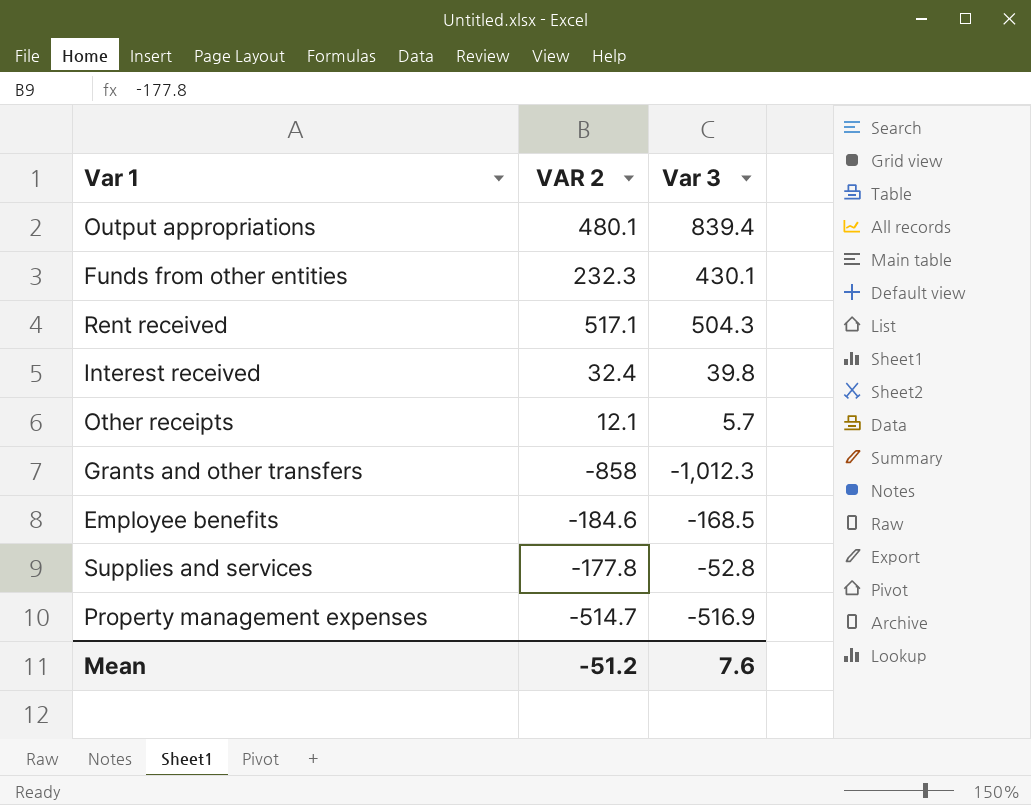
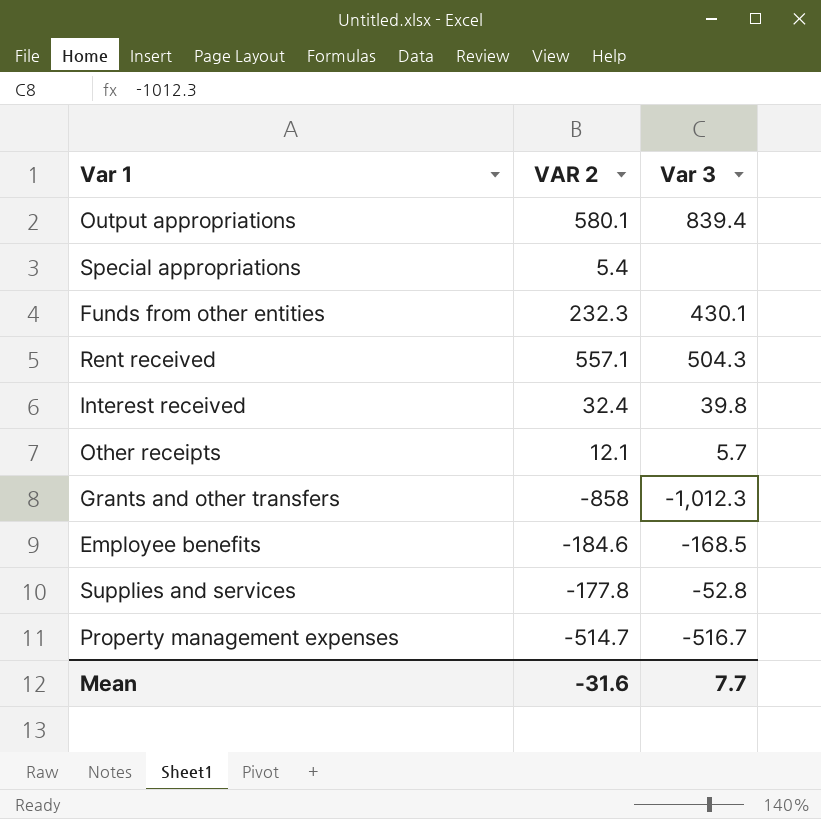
Output appropriations | VAR 2: 480.1 -> 580.1
row Special appropriations: none -> 5.4 | none
Rent received | VAR 2: 517.1 -> 557.1
Property management expenses | Var 3: -516.9 -> -516.7
Mean | VAR 2: -51.2 -> -31.6
Mean | Var 3: 7.6 -> 7.7

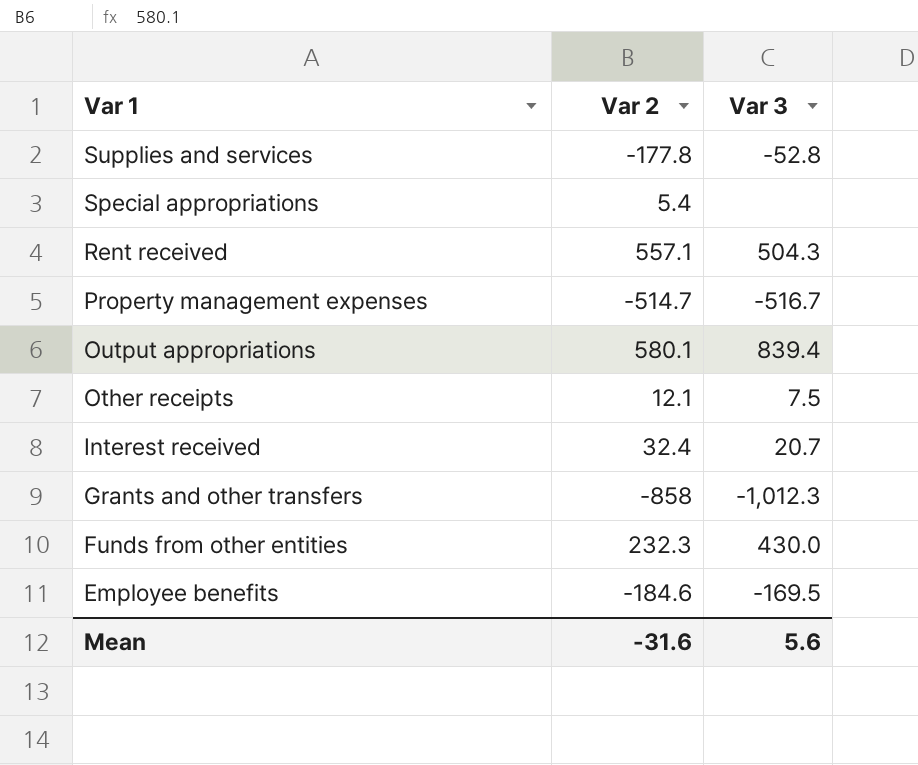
row order: none -> Var 1 descending
column name: VAR 2 -> Var 2
Other receipts | Var 3: 5.7 -> 7.5
Interest received | Var 3: 39.8 -> 20.7
Funds from other entities | Var 3: 430.1 -> 430.0
Employee benefits | Var 3: -168.5 -> -169.5
Mean | Var 3: 7.7 -> 5.6

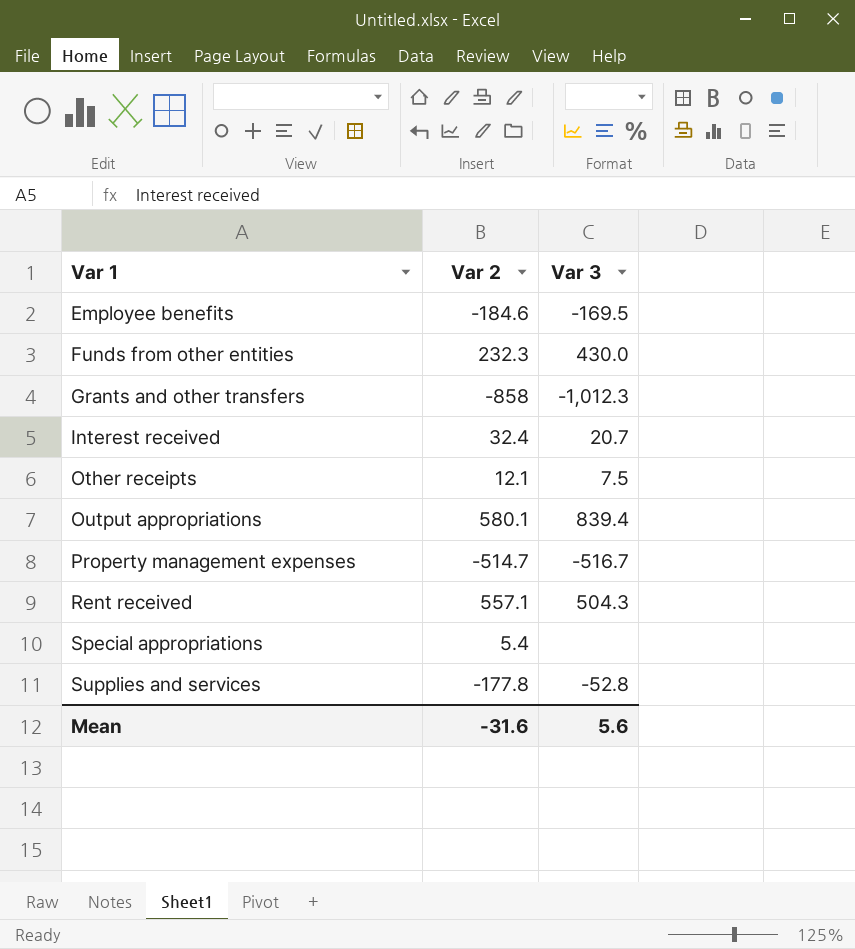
row order: Var 1 descending -> Var 1 ascending

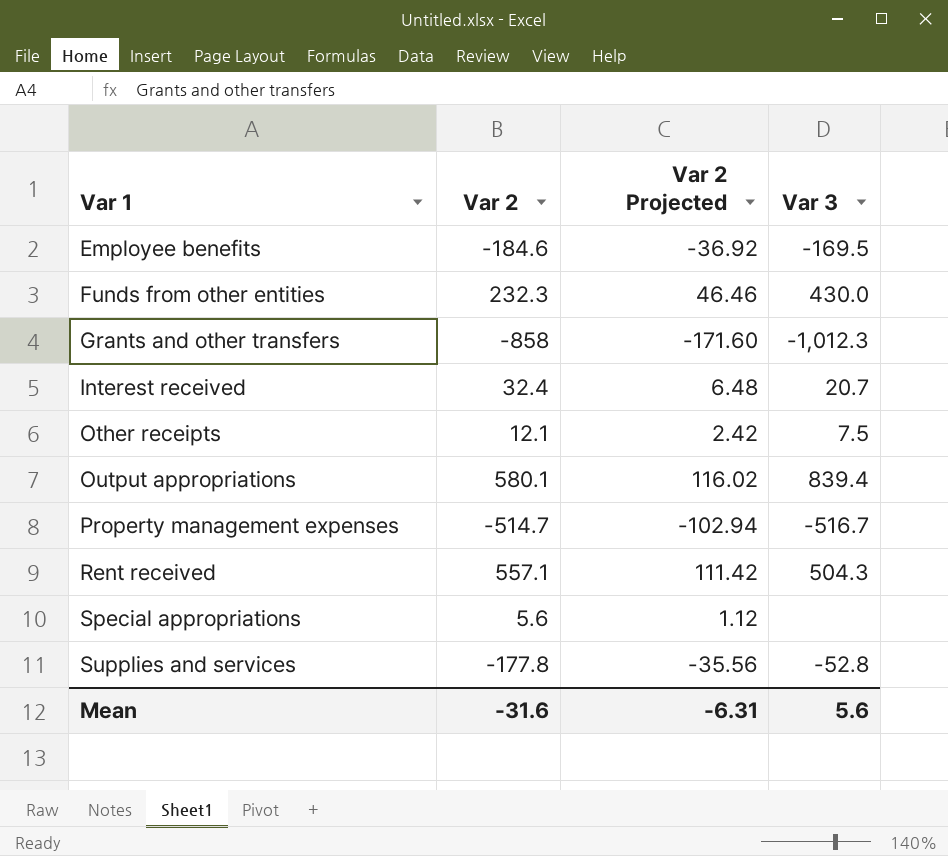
column Var 2 Projected | formula: none -> [Var 2] * 0.2
Special appropriations | Var 2: 5.4 -> 5.6

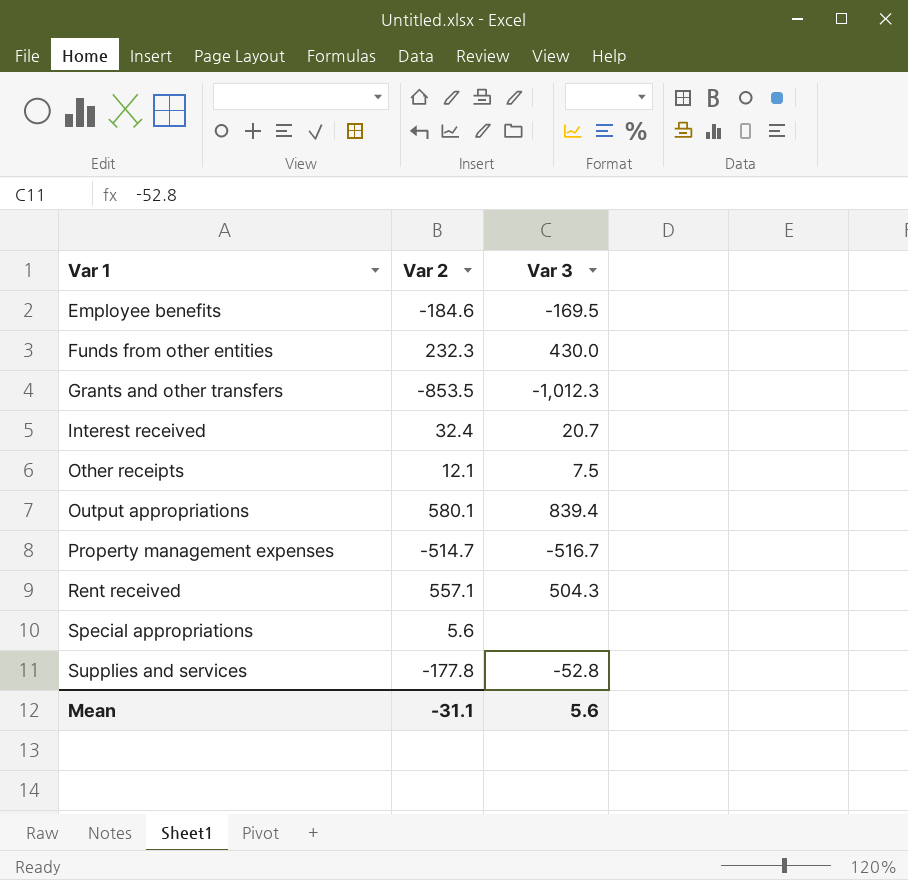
column Var 2 Projected | formula: [Var 2] * 0.2 -> none
Grants and other transfers | Var 2: -858 -> -853.5
Mean | Var 2: -31.6 -> -31.1

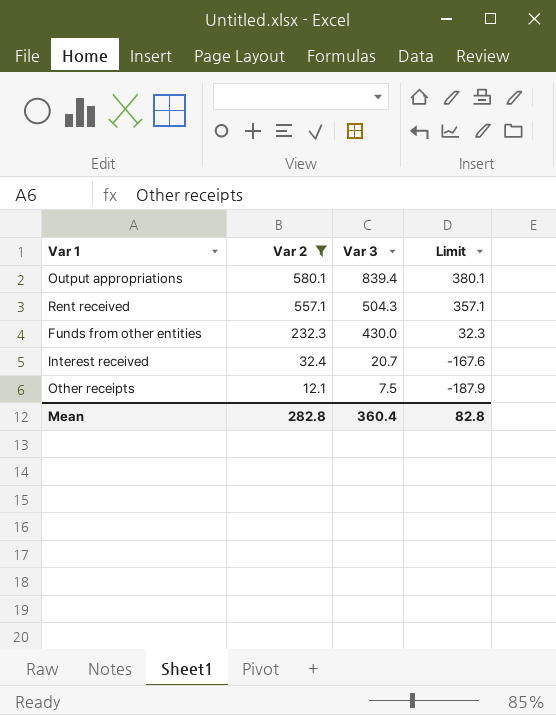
filter: none -> Var 2 >= 12.1
row order: Var 1 ascending -> Var 2 descending
column Limit | formula: none -> [Var 2] - 200
Mean | Var 2: -31.1 -> 282.8
Mean | Var 3: 5.6 -> 360.4

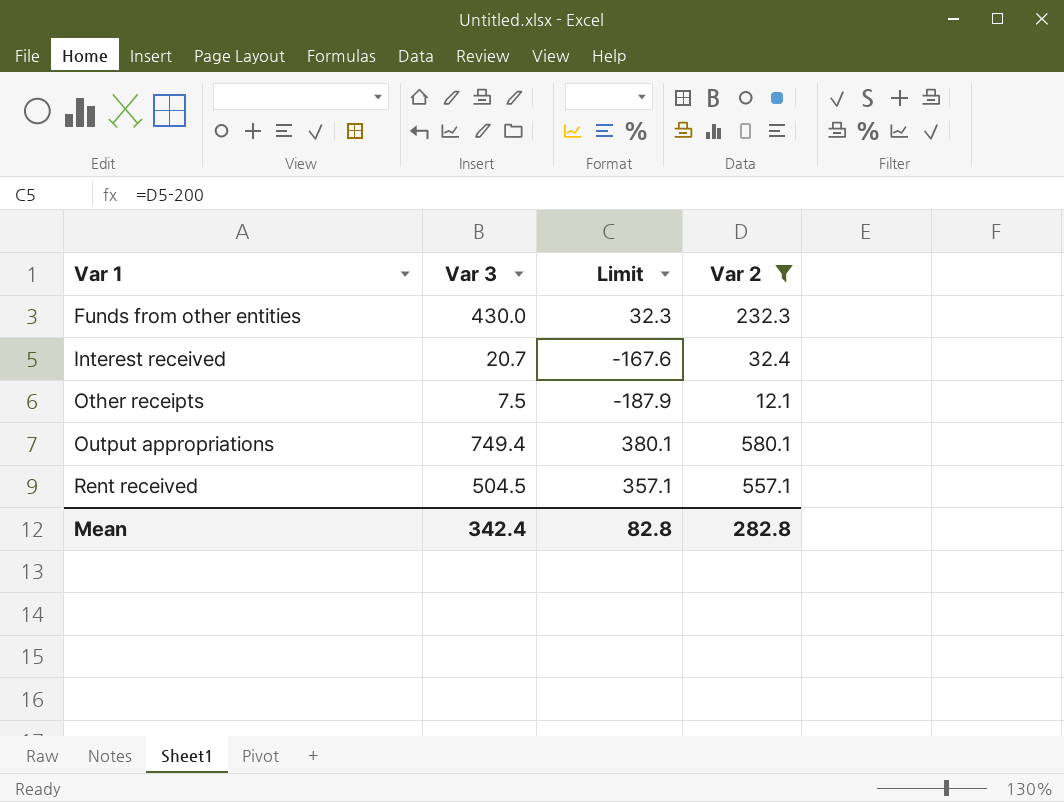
row order: Var 2 descending -> Var 1 ascending
column Var 2 | position: 2 -> 4
Output appropriations | Var 3: 839.4 -> 749.4
Rent received | Var 3: 504.3 -> 504.5
Mean | Var 3: 360.4 -> 342.4

